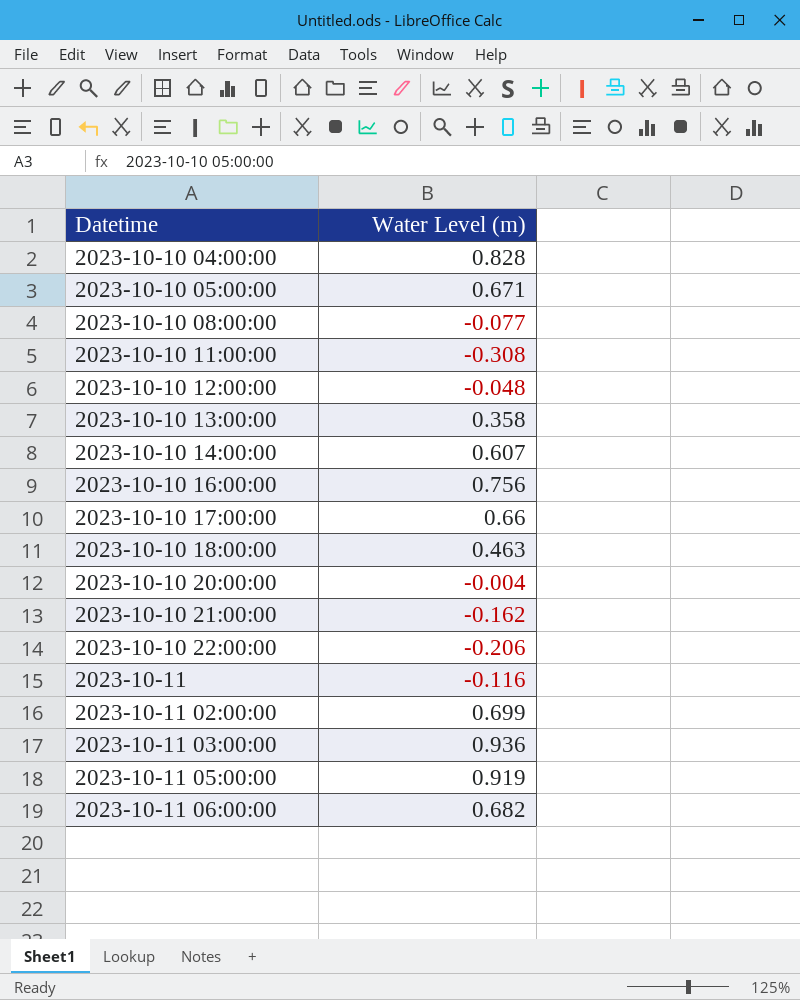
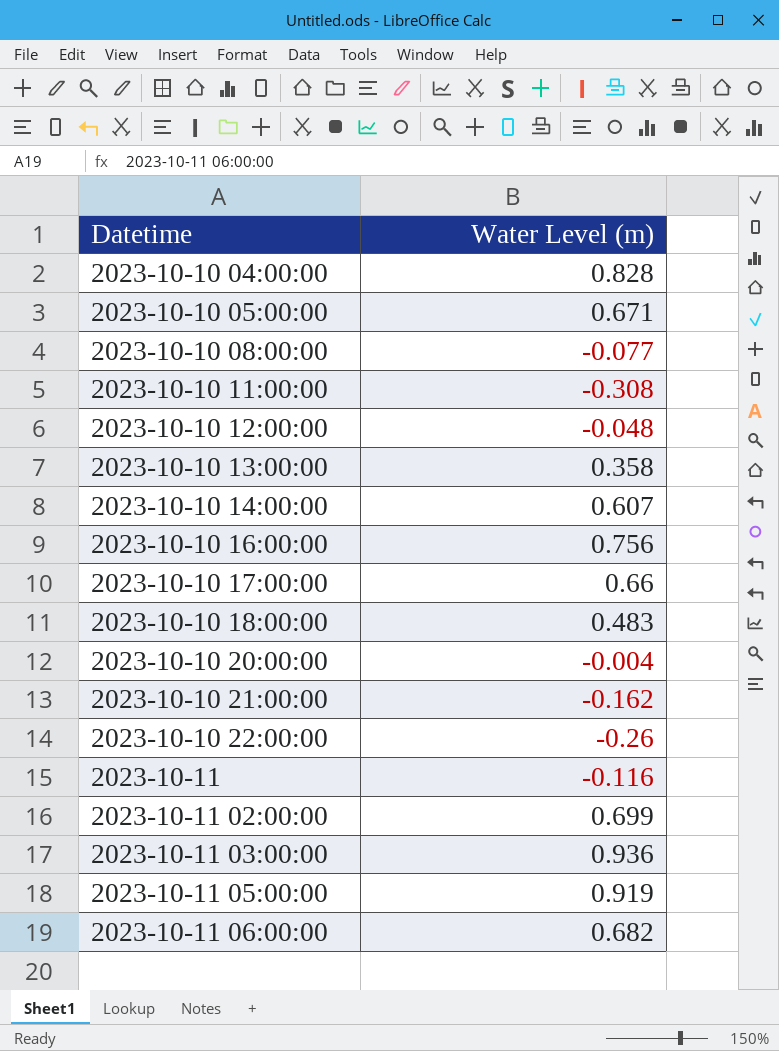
2023-10-10 18:00:00 | Water Level (m): 0.463 -> 0.483
2023-10-10 22:00:00 | Water Level (m): -0.206 -> -0.26

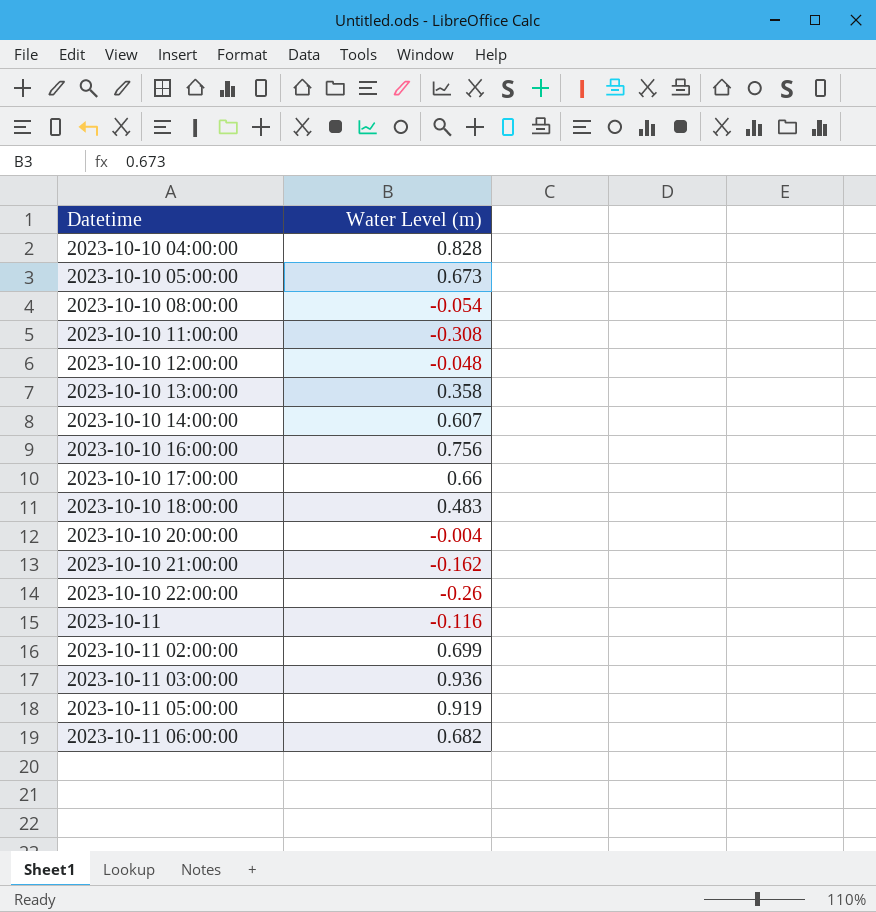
2023-10-10 05:00:00 | Water Level (m): 0.671 -> 0.673
2023-10-10 08:00:00 | Water Level (m): -0.077 -> -0.054

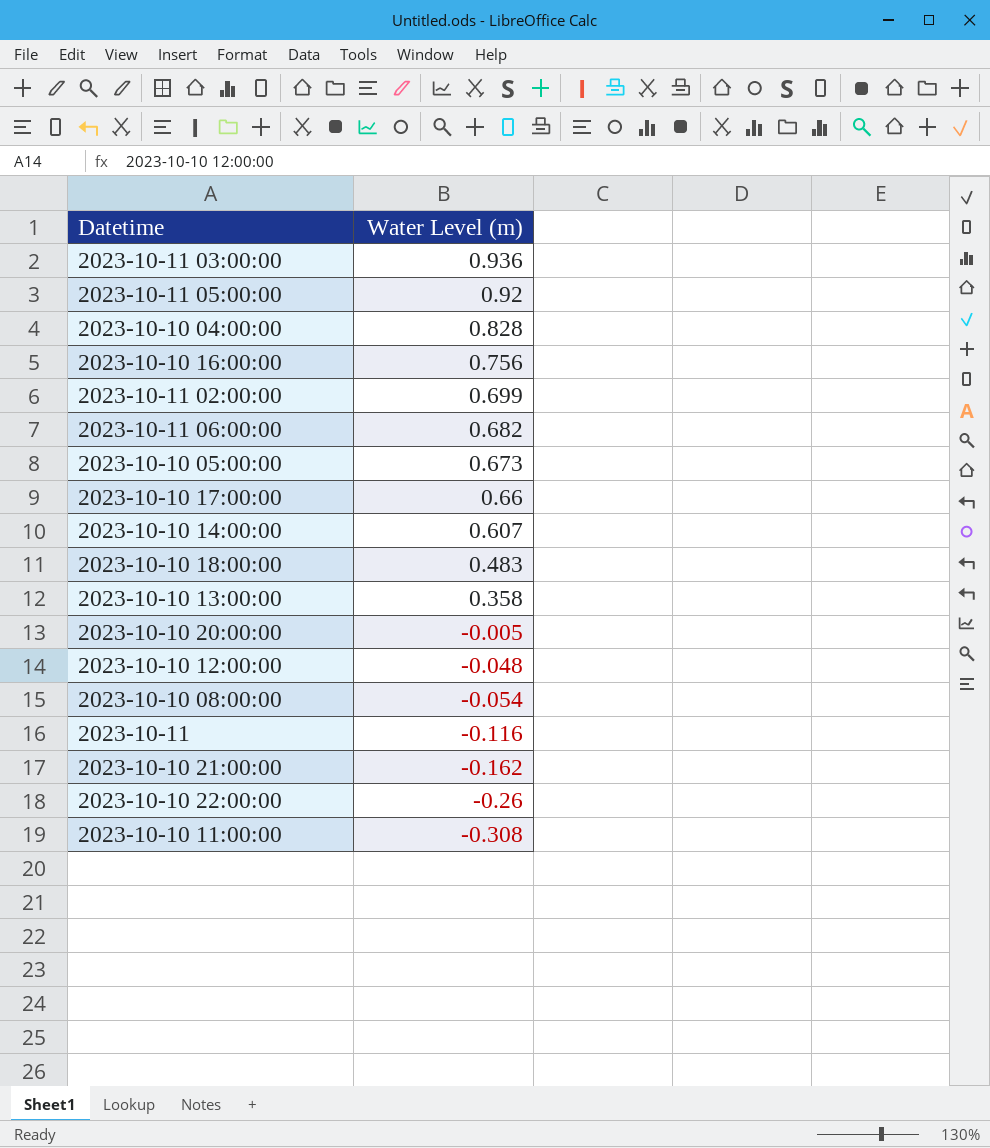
row order: Datetime ascending -> Water Level (m) descending
2023-10-11 05:00:00 | Water Level (m): 0.919 -> 0.92
2023-10-10 20:00:00 | Water Level (m): -0.004 -> -0.005

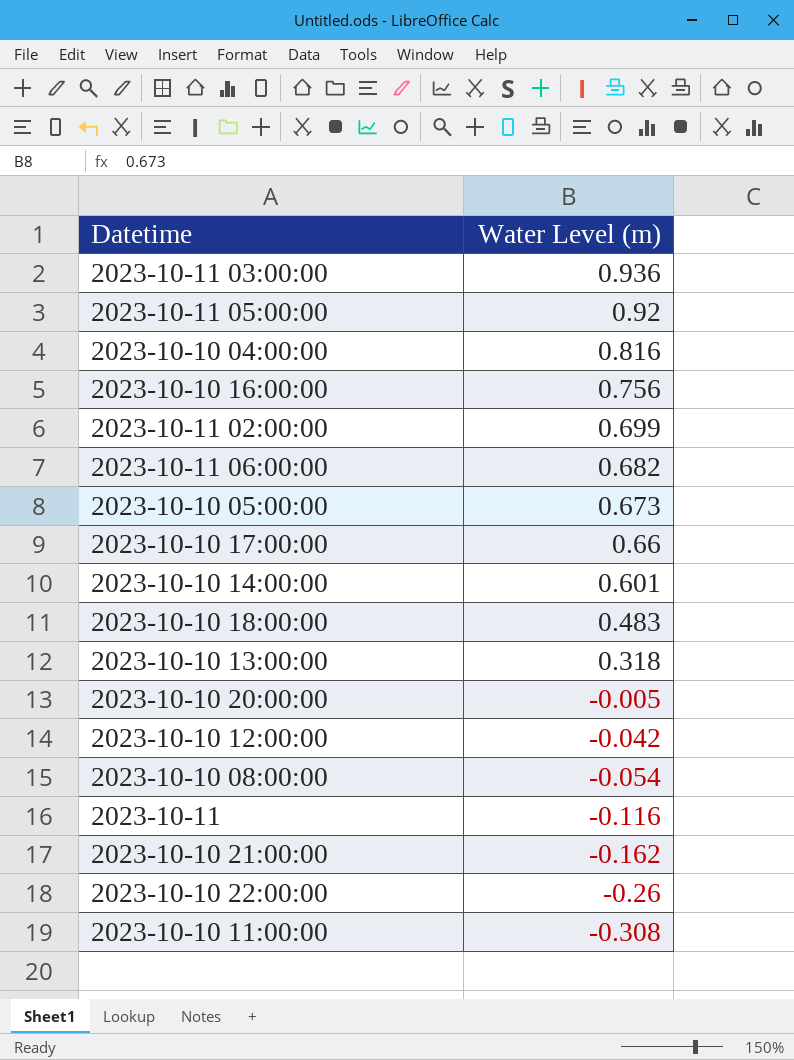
2023-10-10 04:00:00 | Water Level (m): 0.828 -> 0.816
2023-10-10 14:00:00 | Water Level (m): 0.607 -> 0.601
2023-10-10 13:00:00 | Water Level (m): 0.358 -> 0.318
2023-10-10 12:00:00 | Water Level (m): -0.048 -> -0.042

